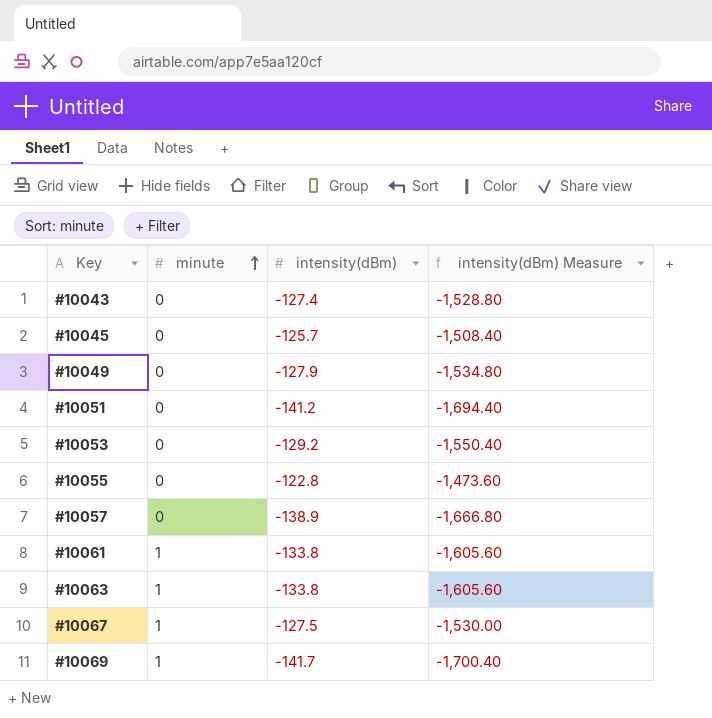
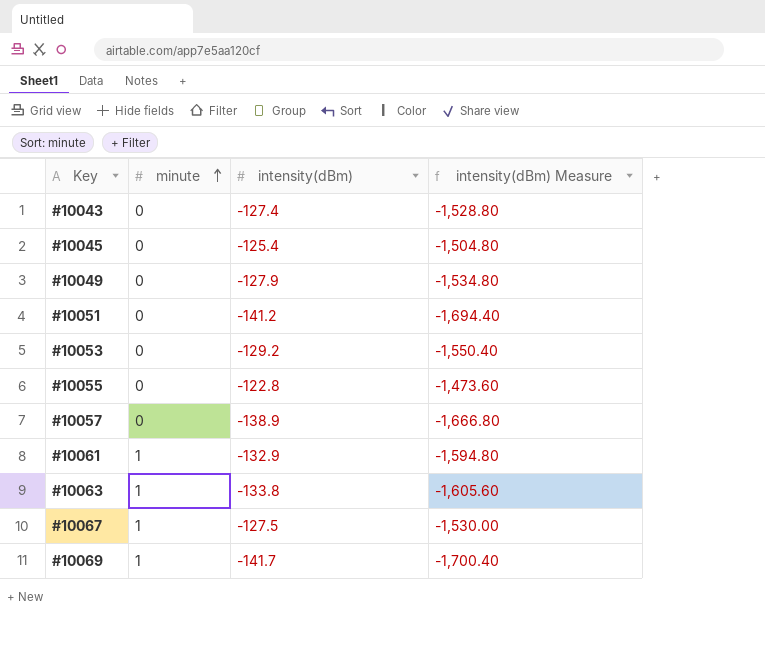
#10045 | intensity(dBm): -125.7 -> -125.4
#10045 | intensity(dBm) Measure: -1,508.40 -> -1,504.80
#10061 | intensity(dBm): -133.8 -> -132.9
#10061 | intensity(dBm) Measure: -1,605.60 -> -1,594.80

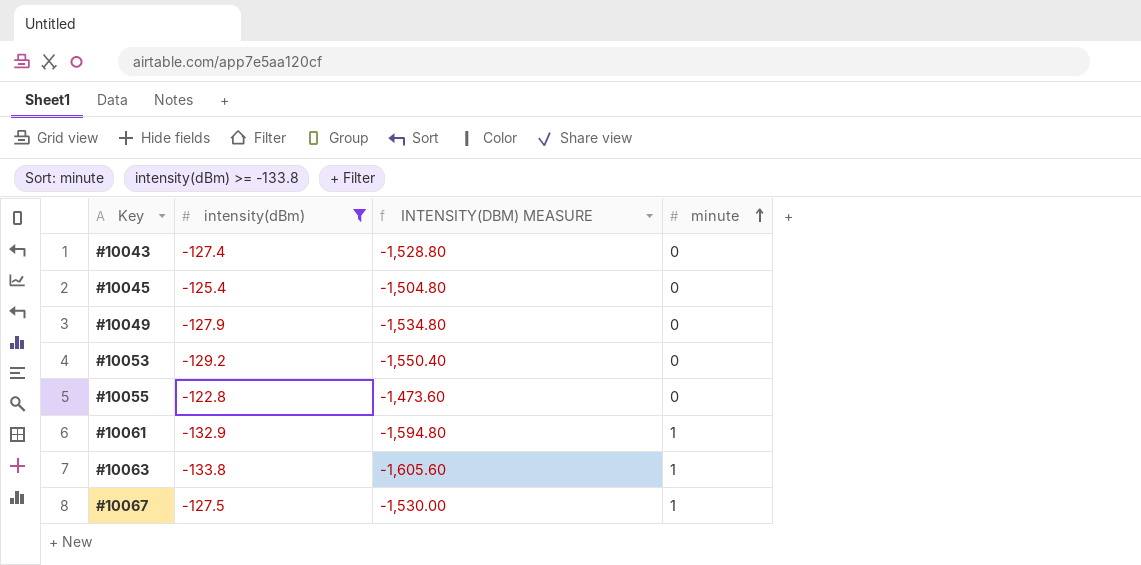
filter: none -> intensity(dBm) >= -133.8
column name: intensity(dBm) Measure -> INTENSITY(DBM) MEASURE
column minute | position: 2 -> 4

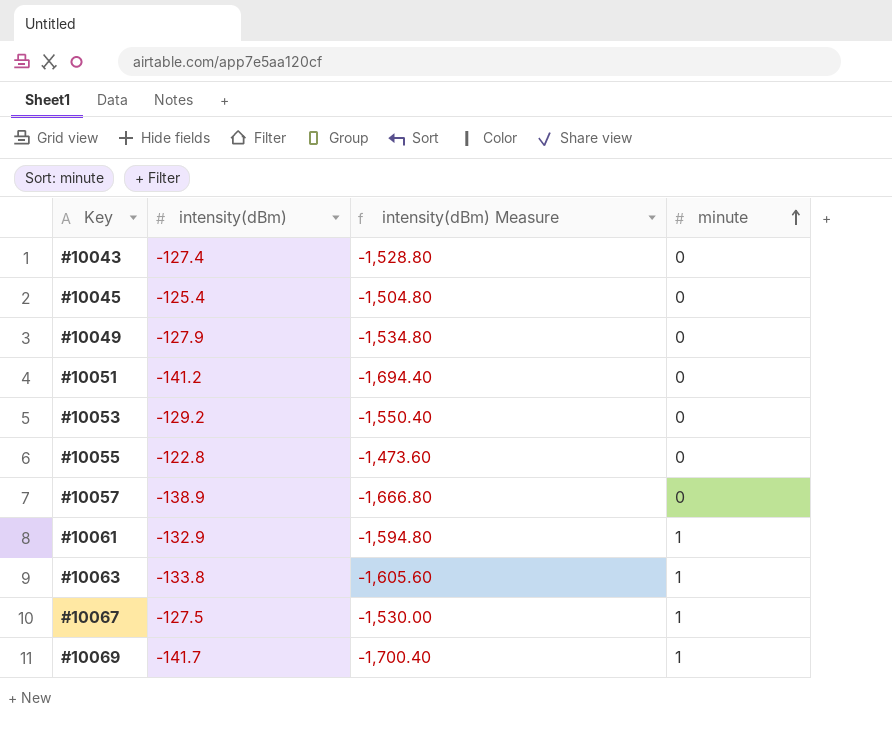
filter: intensity(dBm) >= -133.8 -> none
column name: INTENSITY(DBM) MEASURE -> intensity(dBm) Measure

